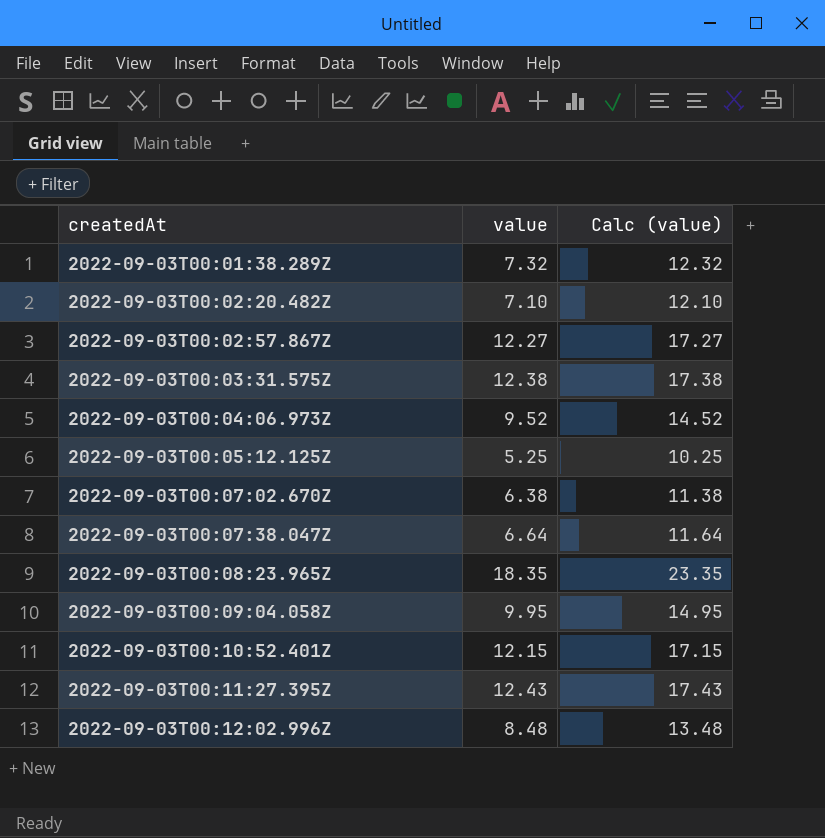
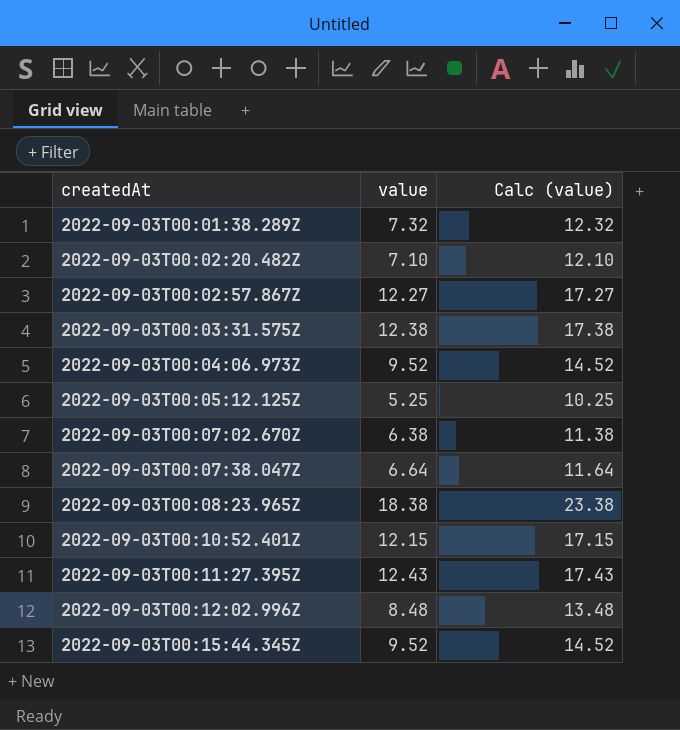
row 2022-09-03T00:09:04.058Z: 9.95 | 14.95 -> none
2022-09-03T00:08:23.965Z | value: 18.35 -> 18.38
2022-09-03T00:08:23.965Z | Calc (value): 23.35 -> 23.38
row 2022-09-03T00:15:44.345Z: none -> 9.52 | 14.52

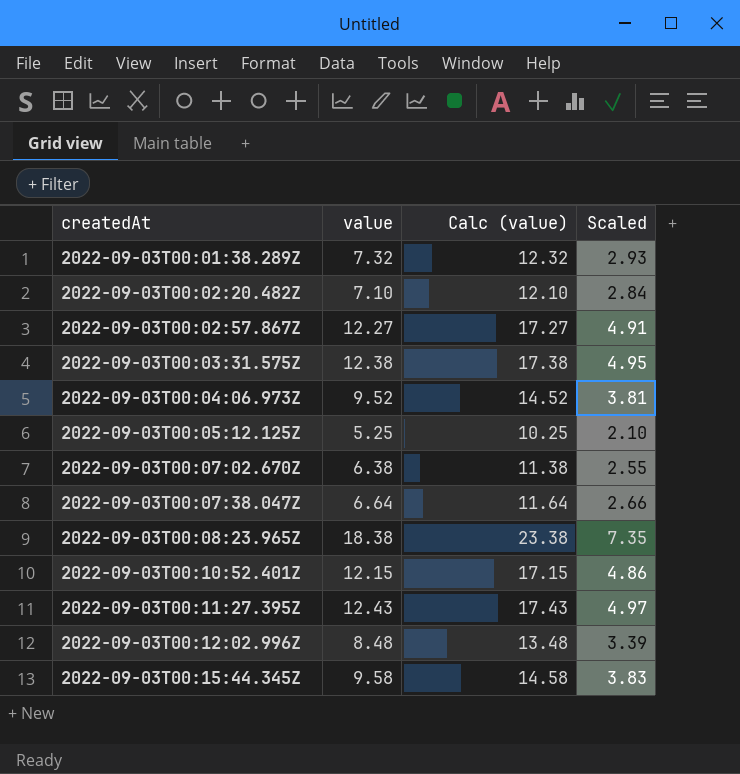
column Scaled | formula: none -> [value] * 0.4
2022-09-03T00:15:44.345Z | value: 9.52 -> 9.58
2022-09-03T00:15:44.345Z | Calc (value): 14.52 -> 14.58

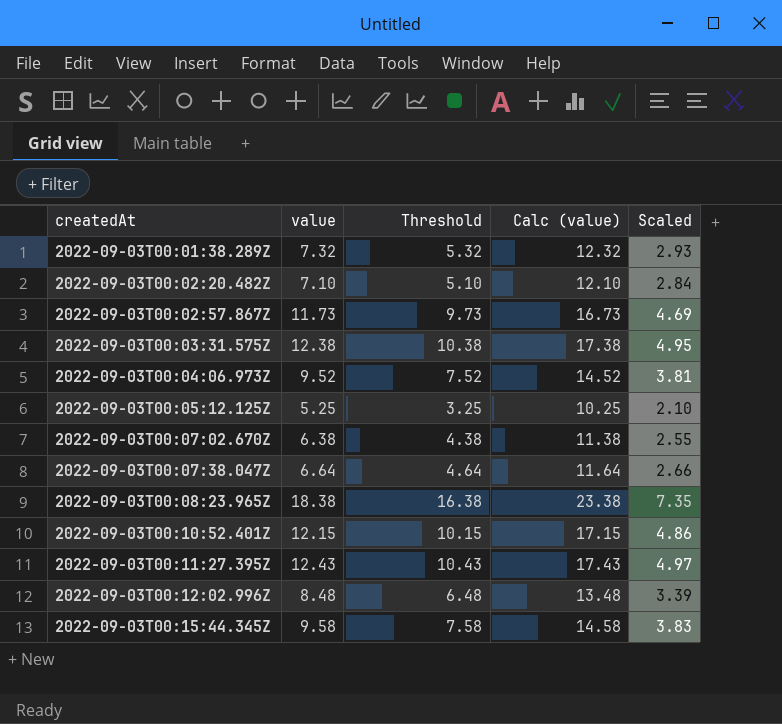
column Threshold | formula: none -> [value] - 2
2022-09-03T00:02:57.867Z | value: 12.27 -> 11.73
2022-09-03T00:02:57.867Z | Calc (value): 17.27 -> 16.73
2022-09-03T00:02:57.867Z | Scaled: 4.91 -> 4.69

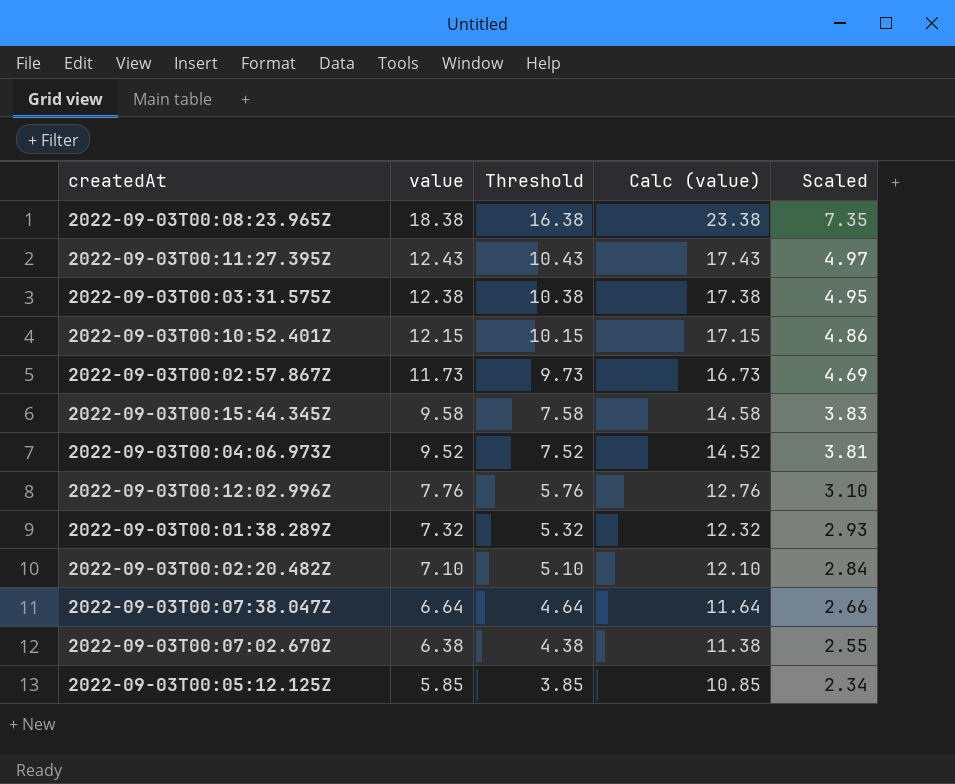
row order: createdAt ascending -> value descending
2022-09-03T00:12:02.996Z | value: 8.48 -> 7.76
2022-09-03T00:12:02.996Z | Threshold: 6.48 -> 5.76
2022-09-03T00:12:02.996Z | Calc (value): 13.48 -> 12.76
2022-09-03T00:12:02.996Z | Scaled: 3.39 -> 3.10
2022-09-03T00:05:12.125Z | value: 5.25 -> 5.85
2022-09-03T00:05:12.125Z | Threshold: 3.25 -> 3.85
2022-09-03T00:05:12.125Z | Calc (value): 10.25 -> 10.85
2022-09-03T00:05:12.125Z | Scaled: 2.10 -> 2.34

